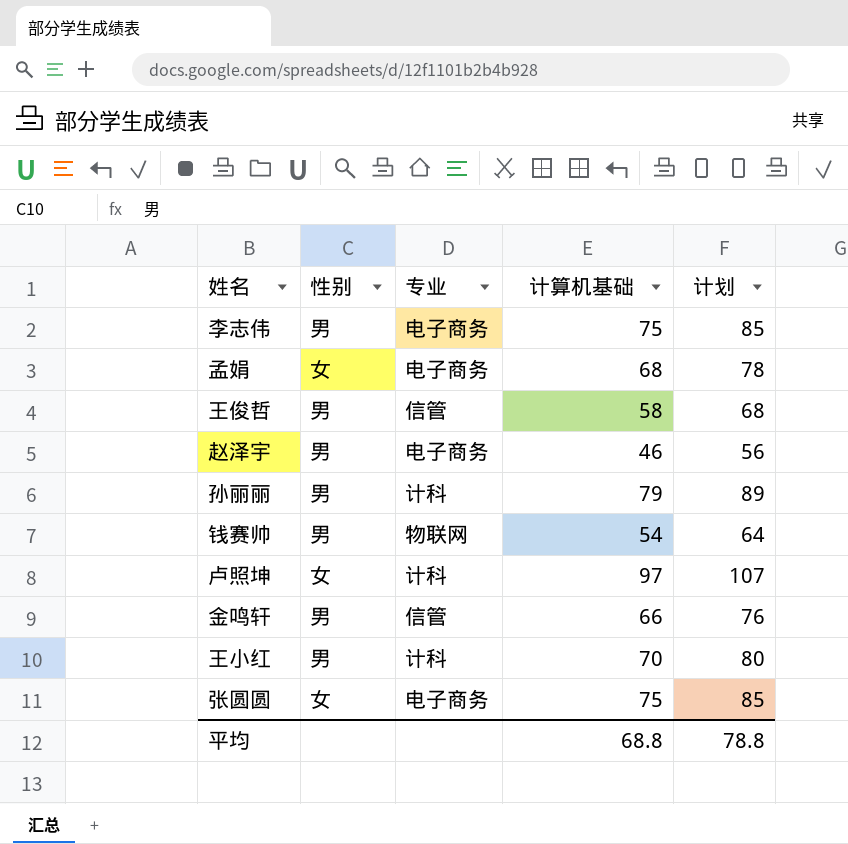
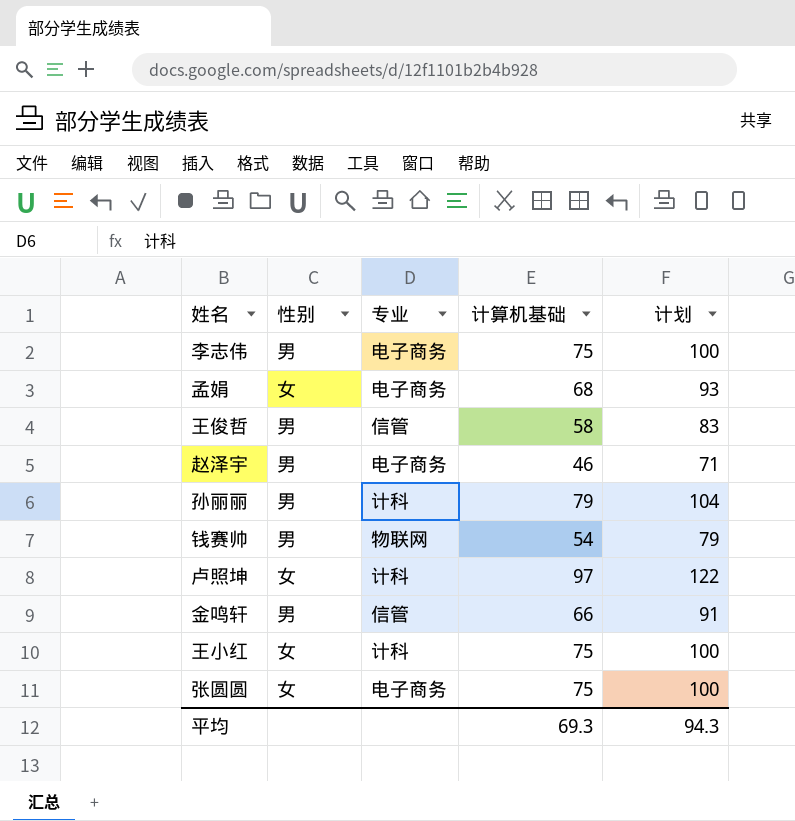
column 计划 | formula: [计算机基础] + 10 -> [计算机基础] + 25
王小红 | 性别: 男 -> 女
王小红 | 计算机基础: 70 -> 75
平均 | 计算机基础: 68.8 -> 69.3
平均 | 计划: 78.8 -> 94.3

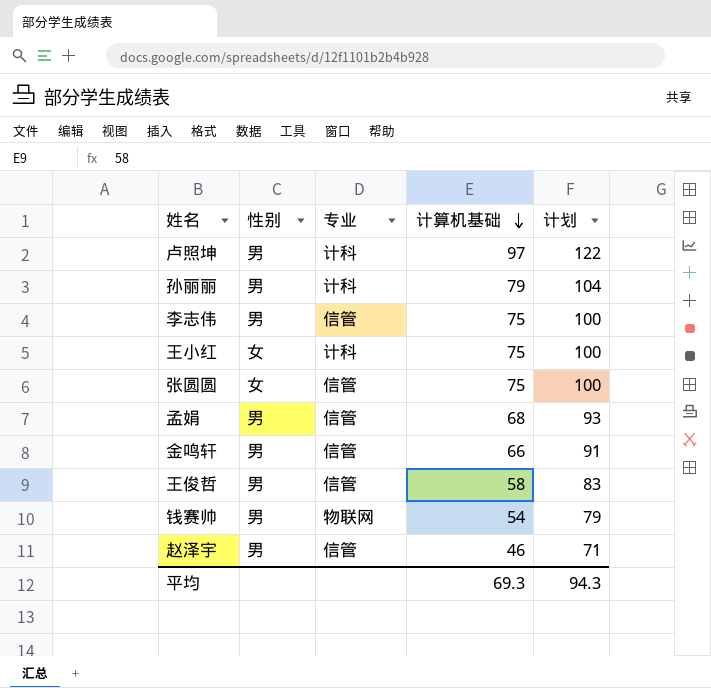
row order: none -> 计算机基础 descending
卢照坤 | 性别: 女 -> 男
李志伟 | 专业: 电子商务 -> 信管
张圆圆 | 专业: 电子商务 -> 信管
孟娟 | 性别: 女 -> 男
孟娟 | 专业: 电子商务 -> 信管
赵泽宇 | 专业: 电子商务 -> 信管

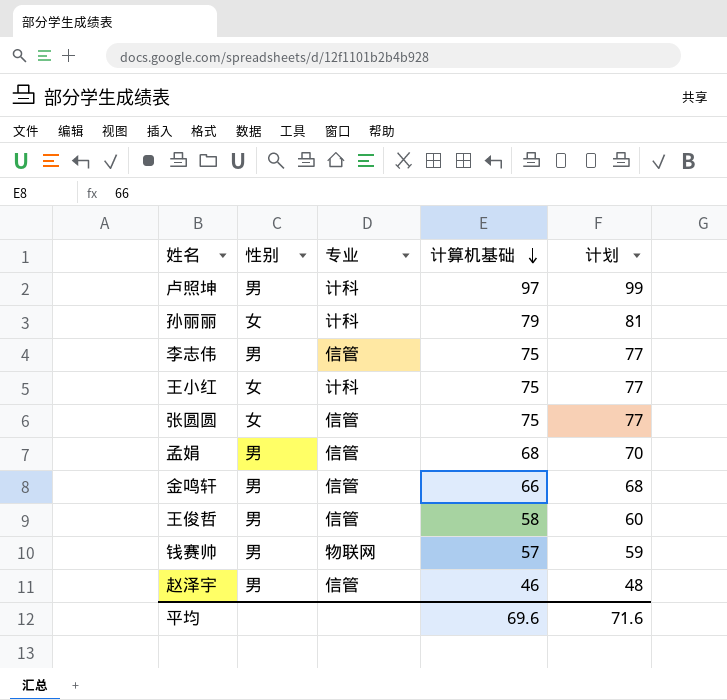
column 计划 | formula: [计算机基础] + 25 -> [计算机基础] + 2
孙丽丽 | 性别: 男 -> 女
钱赛帅 | 计算机基础: 54 -> 57
平均 | 计算机基础: 69.3 -> 69.6
平均 | 计划: 94.3 -> 71.6

